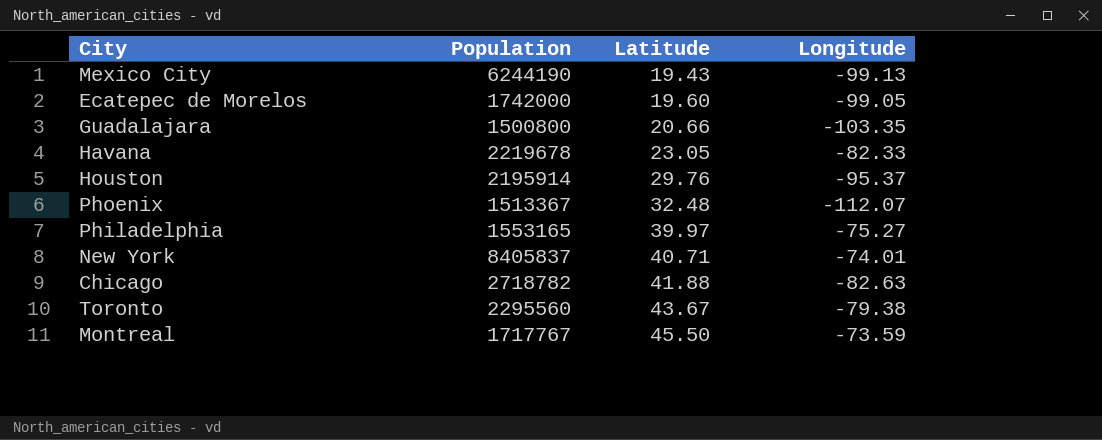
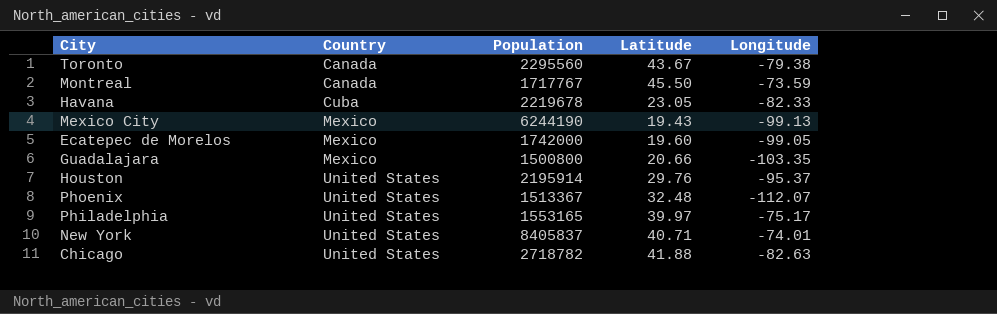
row order: Latitude ascending -> Country ascending
column Country | position: none -> 2
Philadelphia | Longitude: -75.27 -> -75.17

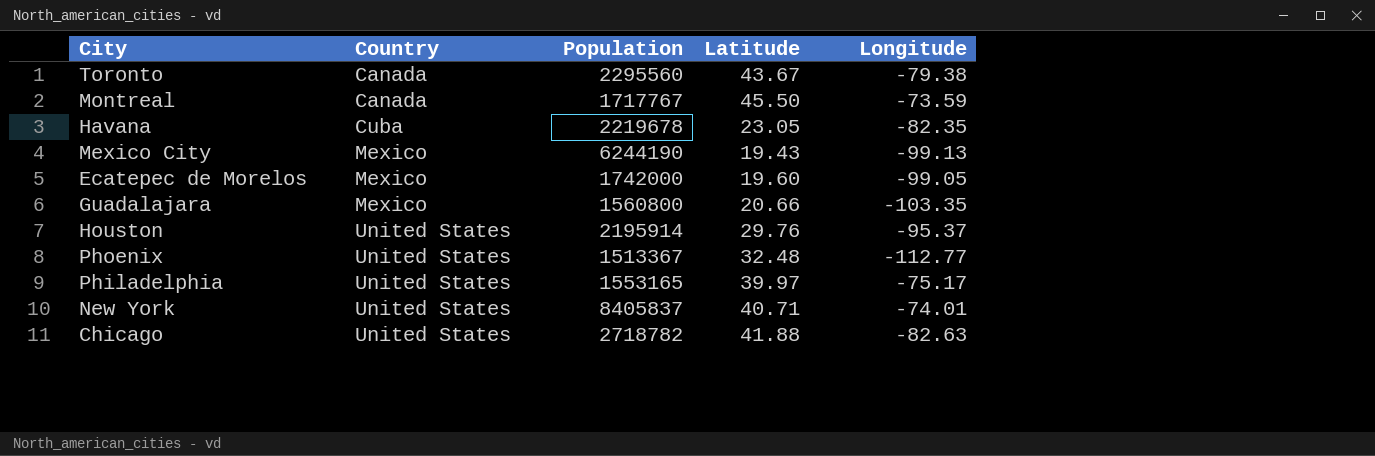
Havana | Longitude: -82.33 -> -82.35
Guadalajara | Population: 1500800 -> 1560800
Phoenix | Longitude: -112.07 -> -112.77

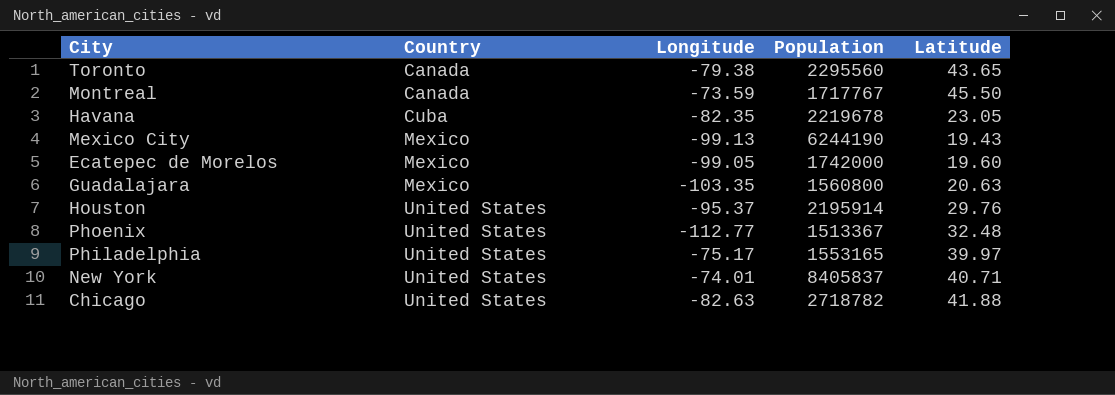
column Longitude | position: 5 -> 3
Toronto | Latitude: 43.67 -> 43.65
Guadalajara | Latitude: 20.66 -> 20.63

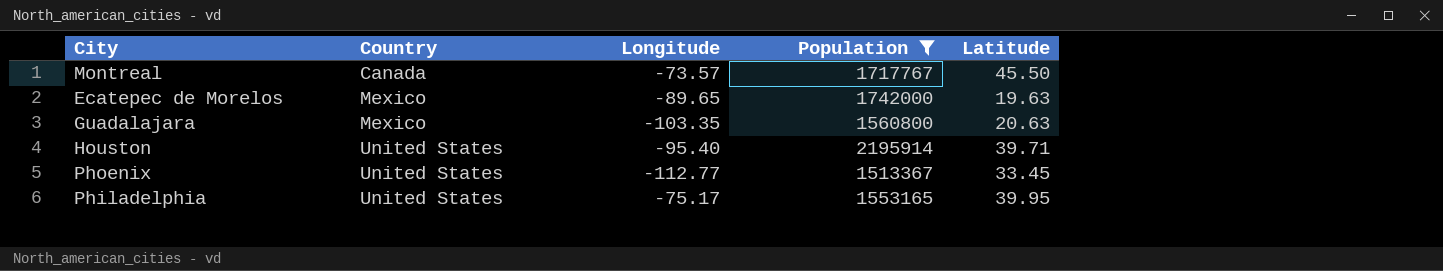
filter: none -> Population <= 2195914
Montreal | Longitude: -73.59 -> -73.57
Ecatepec de Morelos | Longitude: -99.05 -> -89.65
Ecatepec de Morelos | Latitude: 19.60 -> 19.63
Houston | Longitude: -95.37 -> -95.40
Houston | Latitude: 29.76 -> 39.71
Phoenix | Latitude: 32.48 -> 33.45
Philadelphia | Latitude: 39.97 -> 39.95

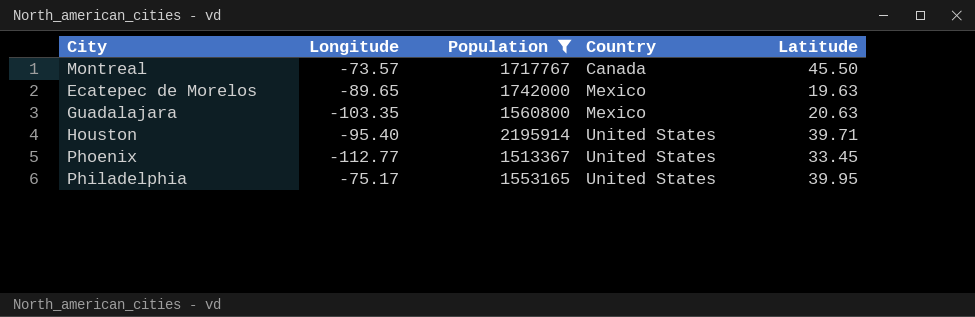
column Country | position: 2 -> 4

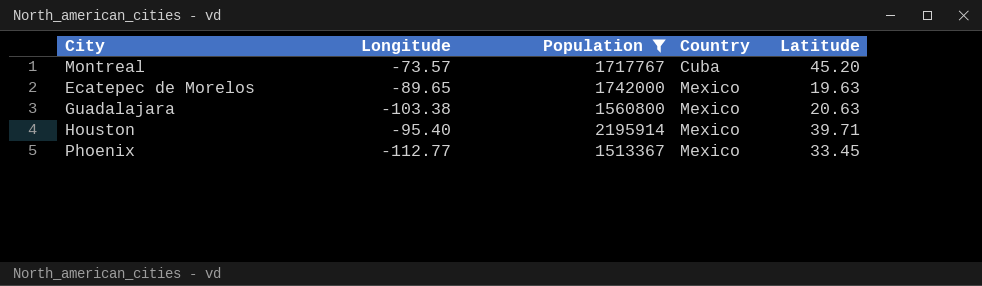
row Philadelphia: -75.17 | 1553165 | United States | 39.95 -> none
Montreal | Country: Canada -> Cuba
Montreal | Latitude: 45.50 -> 45.20
Guadalajara | Longitude: -103.35 -> -103.38
Houston | Country: United States -> Mexico
Phoenix | Country: United States -> Mexico

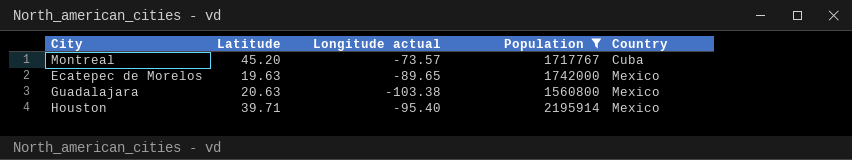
column Latitude | position: 5 -> 2
column name: Longitude -> Longitude actual
row Phoenix: -112.77 | 1513367 | Mexico | 33.45 -> none

